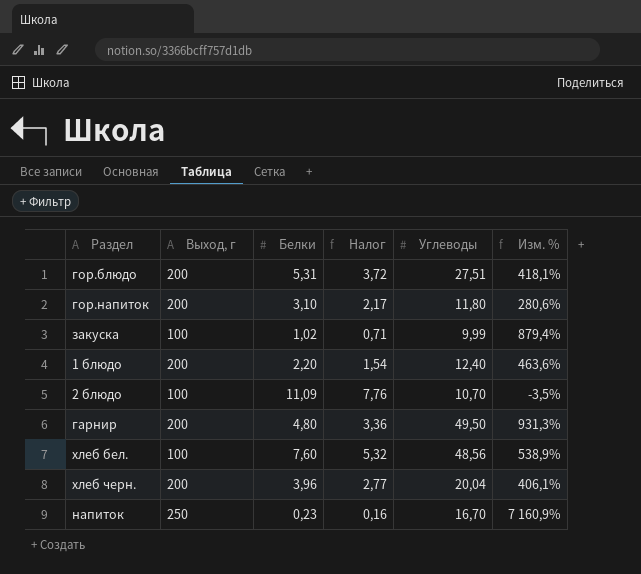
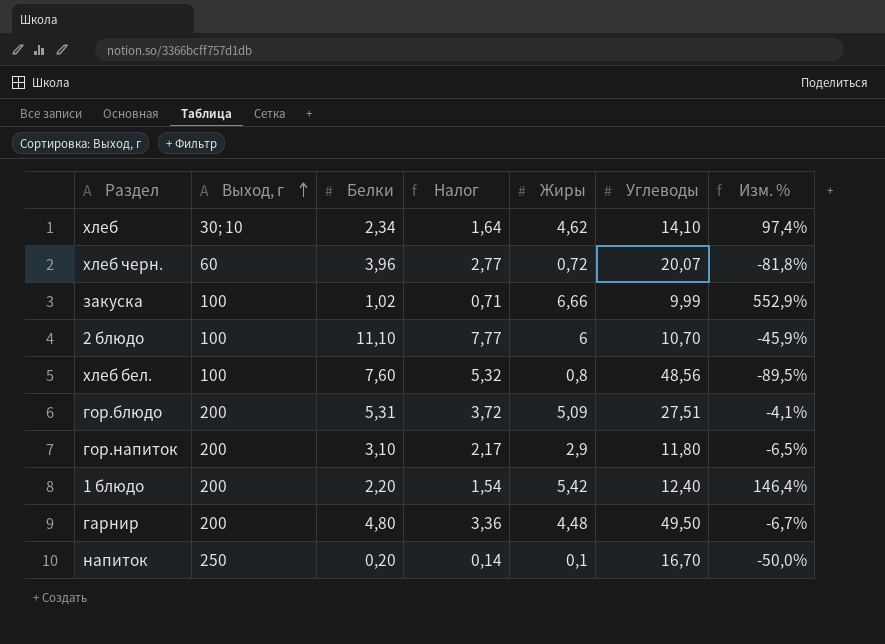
row order: none -> Выход, г ascending
column Жиры | position: none -> 5
column Изм. % | formula: ([Углеводы] - [Белки]) / [Белки] -> ([Жиры] - [Белки]) / [Белки]
row хлеб: none -> 30; 10 | 2,34 | 1,64 | 4,62 | 14,10 | 97,4%
хлеб черн. | Выход, г: 200 -> 60
хлеб черн. | Углеводы: 20,04 -> 20,07
2 блюдо | Белки: 11,09 -> 11,10
2 блюдо | Налог: 7,76 -> 7,77
напиток | Белки: 0,23 -> 0,20
напиток | Налог: 0,16 -> 0,14

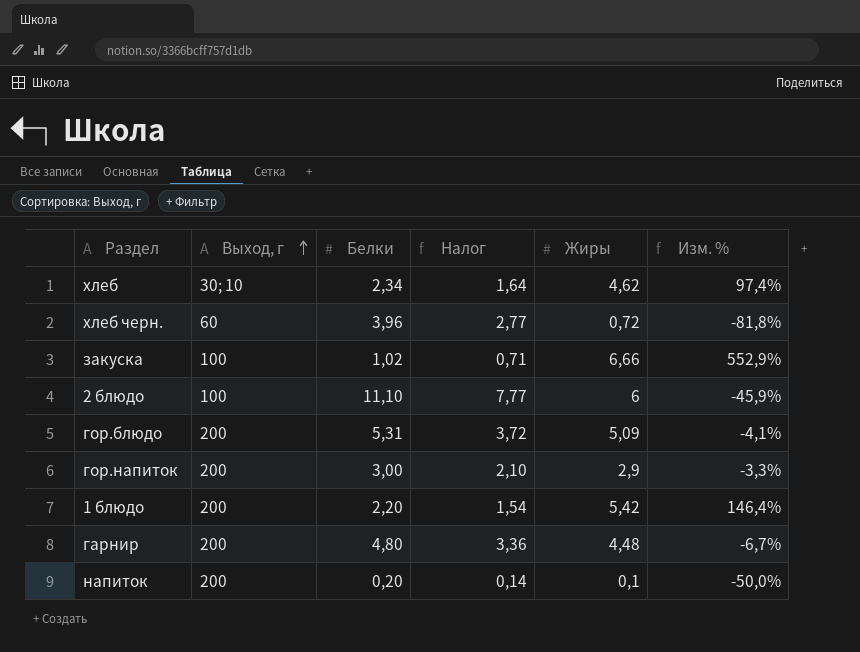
column Углеводы | position: 6 -> none
row хлеб бел.: 100 | 7,60 | 5,32 | 0,8 | 48,56 | -89,5% -> none
гор.напиток | Белки: 3,10 -> 3,00
гор.напиток | Налог: 2,17 -> 2,10
гор.напиток | Изм. %: -6,5% -> -3,3%
напиток | Выход, г: 250 -> 200

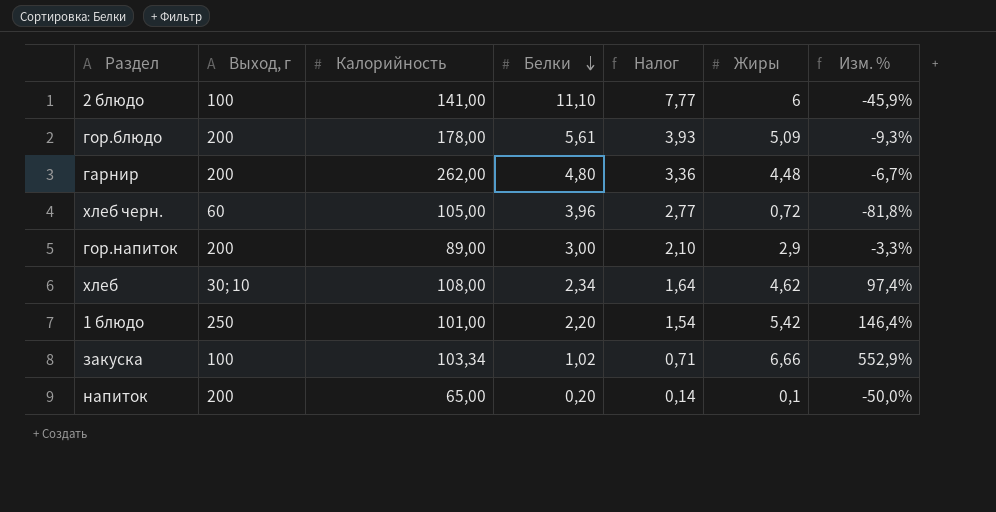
row order: Выход, г ascending -> Белки descending
column Калорийность | position: none -> 3
гор.блюдо | Белки: 5,31 -> 5,61
гор.блюдо | Налог: 3,72 -> 3,93
гор.блюдо | Изм. %: -4,1% -> -9,3%
1 блюдо | Выход, г: 200 -> 250

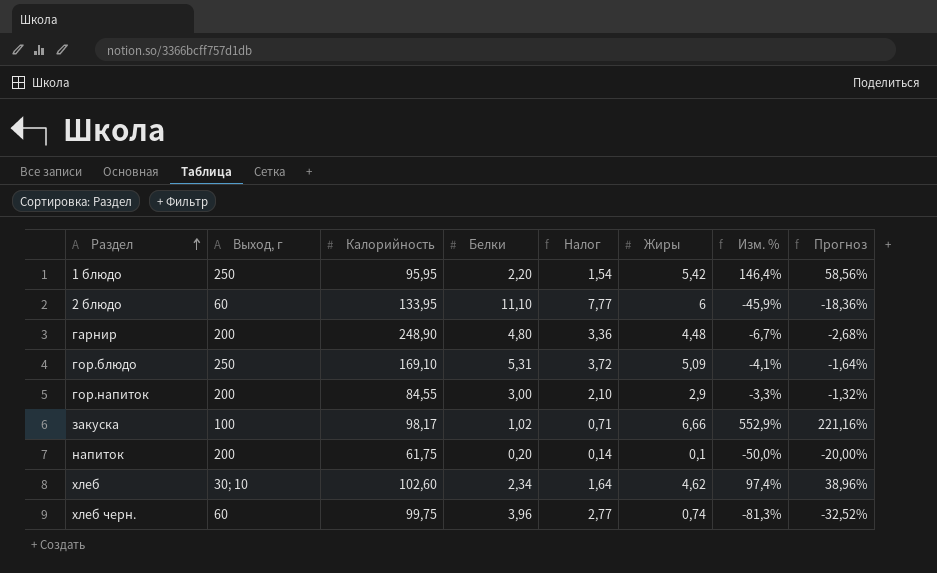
row order: Белки descending -> Раздел ascending
column Прогноз | formula: none -> [Изм. %] * 0,4
1 блюдо | Калорийность: 101,00 -> 95,95
2 блюдо | Выход, г: 100 -> 60
2 блюдо | Калорийность: 141,00 -> 133,95
гарнир | Калорийность: 262,00 -> 248,90
гор.блюдо | Выход, г: 200 -> 250
гор.блюдо | Калорийность: 178,00 -> 169,10
гор.блюдо | Белки: 5,61 -> 5,31
гор.блюдо | Налог: 3,93 -> 3,72
гор.блюдо | Изм. %: -9,3% -> -4,1%
гор.напиток | Калорийность: 89,00 -> 84,55
закуска | Калорийность: 103,34 -> 98,17
напиток | Калорийность: 65,00 -> 61,75
хлеб | Калорийность: 108,00 -> 102,60
хлеб черн. | Калорийность: 105,00 -> 99,75
хлеб черн. | Жиры: 0,72 -> 0,74
хлеб черн. | Изм. %: -81,8% -> -81,3%

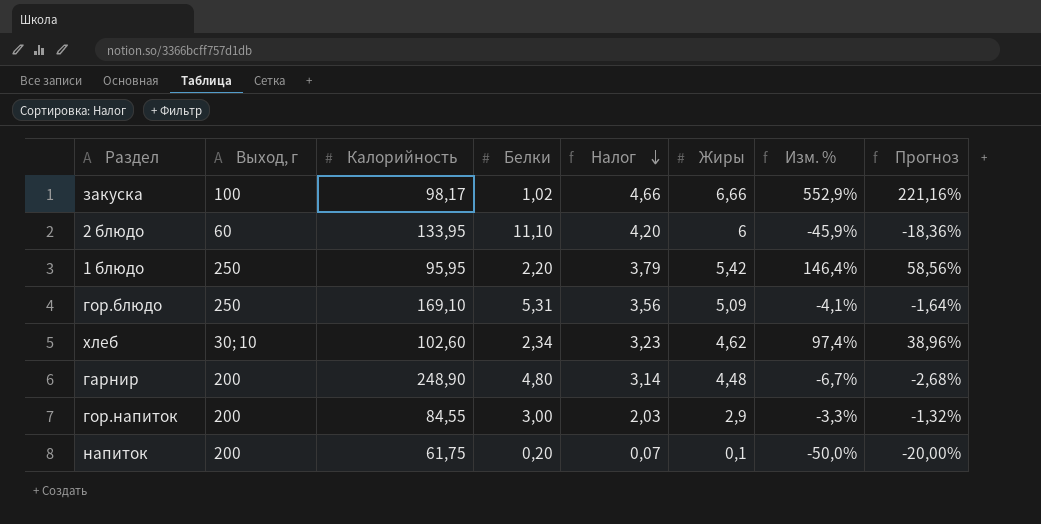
row order: Раздел ascending -> Налог descending
column Налог | formula: [Белки] * 0,7 -> [Жиры] * 0,7
row хлеб черн.: 60 | 99,75 | 3,96 | 2,77 | 0,74 | -81,3% | -32,52% -> none

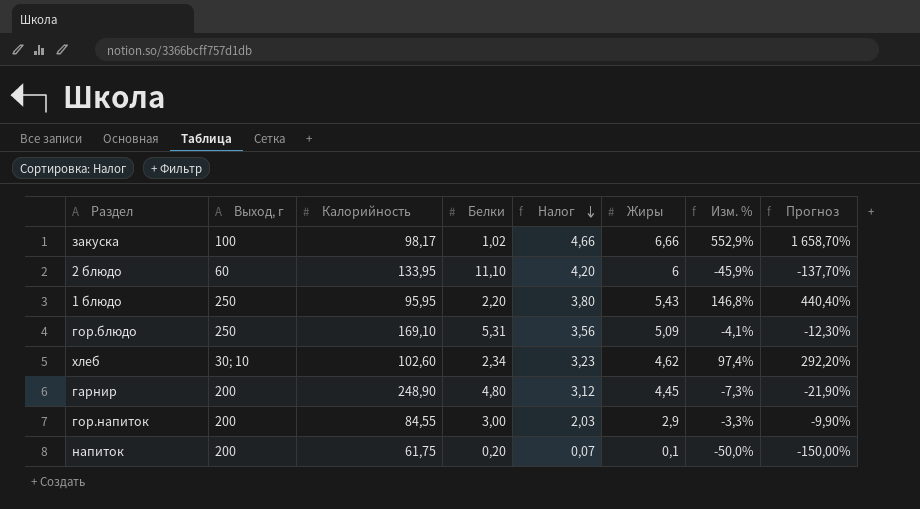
column Прогноз | formula: [Изм. %] * 0,4 -> [Изм. %] * 3
1 блюдо | Налог: 3,79 -> 3,80
1 блюдо | Жиры: 5,42 -> 5,43
1 блюдо | Изм. %: 146,4% -> 146,8%
гарнир | Налог: 3,14 -> 3,12
гарнир | Жиры: 4,48 -> 4,45
гарнир | Изм. %: -6,7% -> -7,3%

